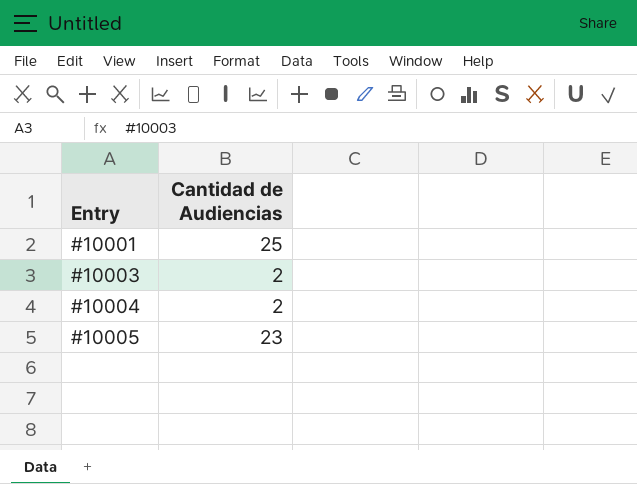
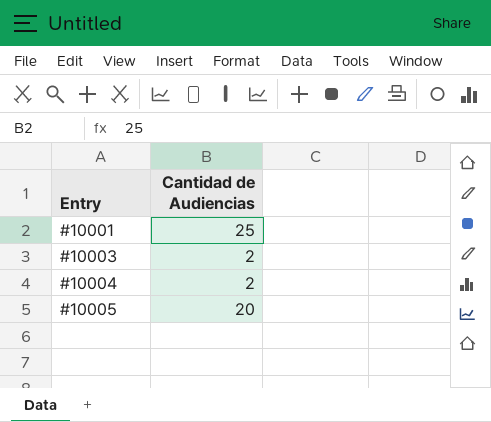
#10005 | Cantidad de Audiencias: 23 -> 20

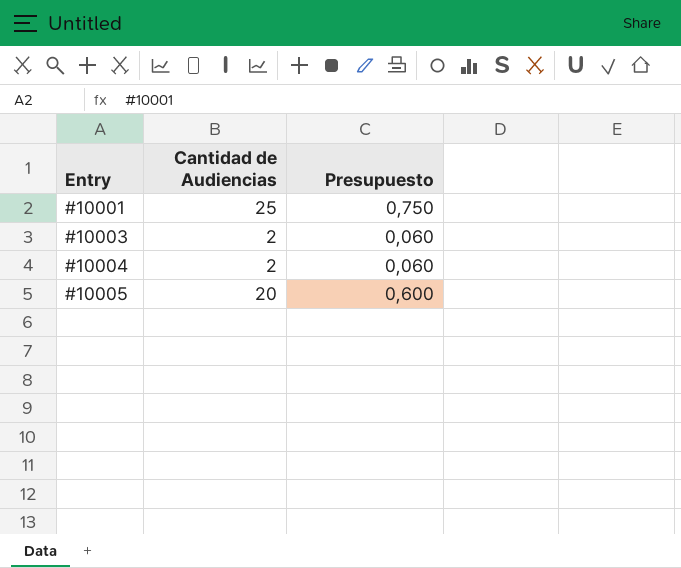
column Presupuesto | formula: none -> [Cantidad de Audiencias] * 0,03

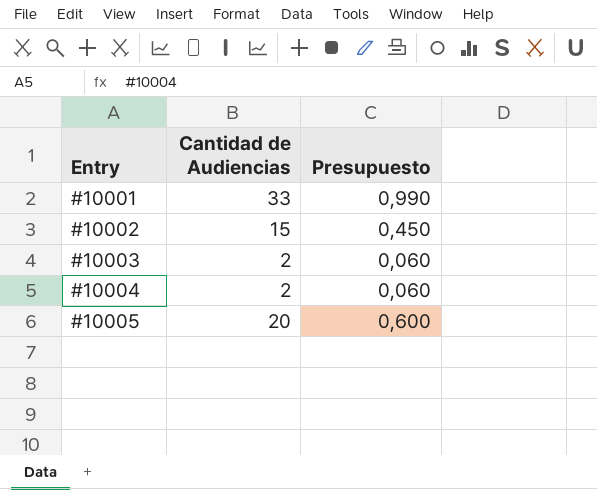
#10001 | Cantidad de Audiencias: 25 -> 33
#10001 | Presupuesto: 0,750 -> 0,990
row #10002: none -> 15 | 0,450

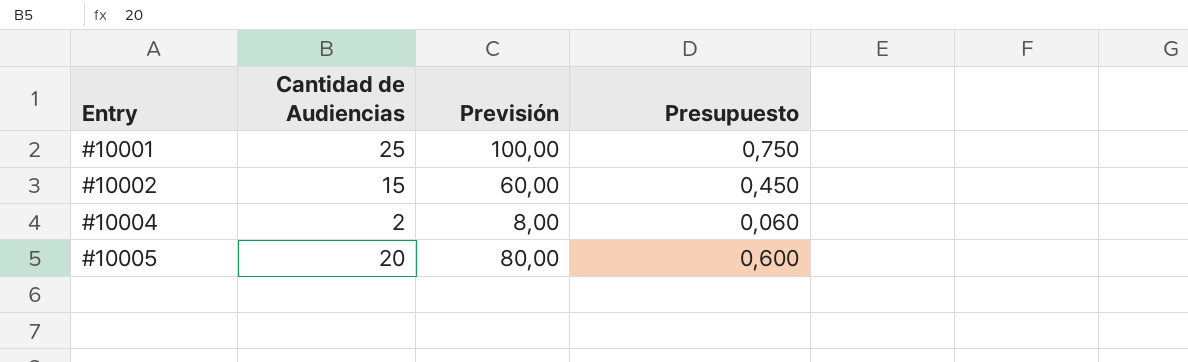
column Previsión | formula: none -> [Cantidad de Audiencias] * 4
row #10003: 2 | 0,060 -> none
#10001 | Cantidad de Audiencias: 33 -> 25
#10001 | Presupuesto: 0,990 -> 0,750

